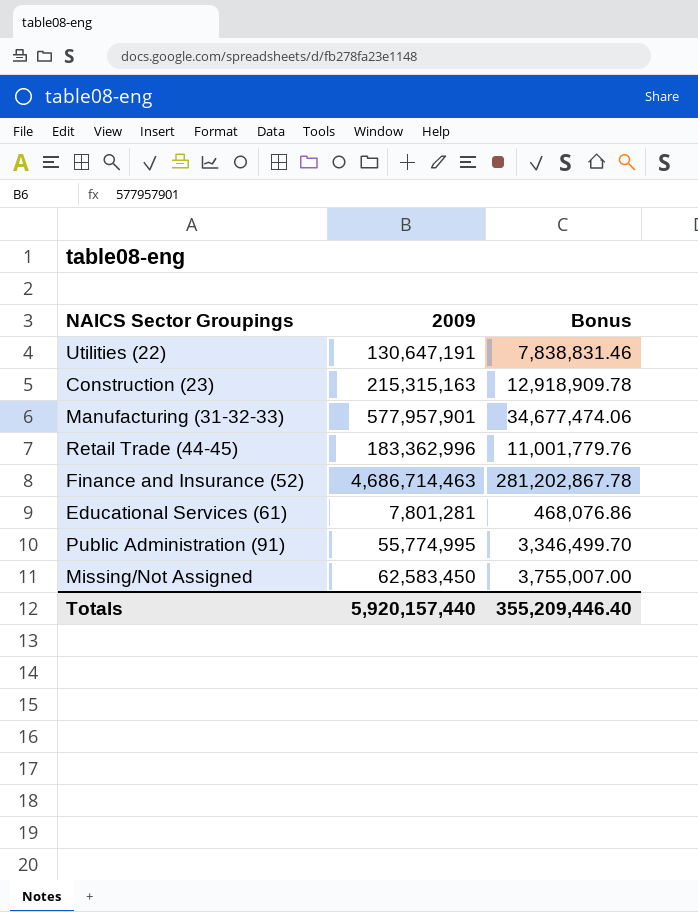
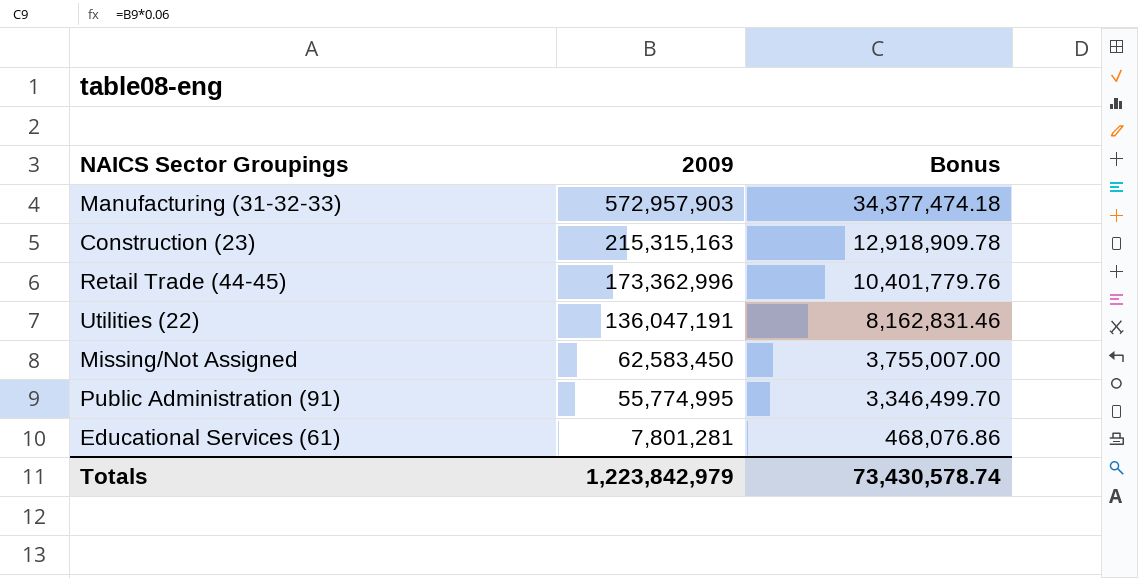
row order: none -> 2009 descending
row Finance and Insurance (52): 4,686,714,463 | 281,202,867.78 -> none
Manufacturing (31-32-33) | 2009: 577,957,901 -> 572,957,903
Manufacturing (31-32-33) | Bonus: 34,677,474.06 -> 34,377,474.18
Retail Trade (44-45) | 2009: 183,362,996 -> 173,362,996
Retail Trade (44-45) | Bonus: 11,001,779.76 -> 10,401,779.76
Utilities (22) | 2009: 130,647,191 -> 136,047,191
Utilities (22) | Bonus: 7,838,831.46 -> 8,162,831.46
Totals | 2009: 5,920,157,440 -> 1,223,842,979
Totals | Bonus: 355,209,446.40 -> 73,430,578.74

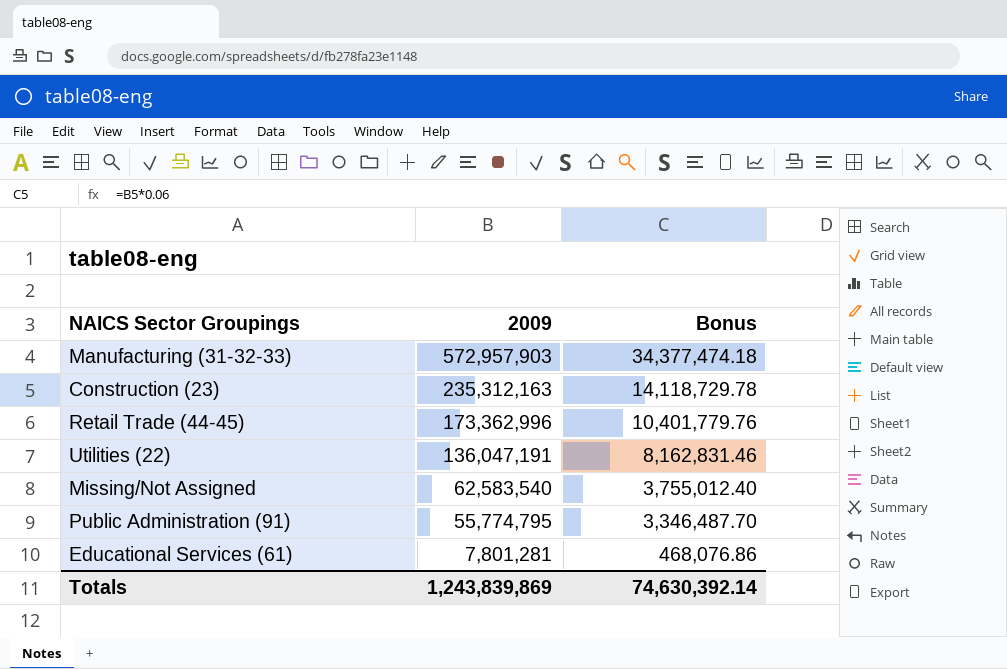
Construction (23) | 2009: 215,315,163 -> 235,312,163
Construction (23) | Bonus: 12,918,909.78 -> 14,118,729.78
Missing/Not Assigned | 2009: 62,583,450 -> 62,583,540
Missing/Not Assigned | Bonus: 3,755,007.00 -> 3,755,012.40
Public Administration (91) | 2009: 55,774,995 -> 55,774,795
Public Administration (91) | Bonus: 3,346,499.70 -> 3,346,487.70
Totals | 2009: 1,223,842,979 -> 1,243,839,869
Totals | Bonus: 73,430,578.74 -> 74,630,392.14

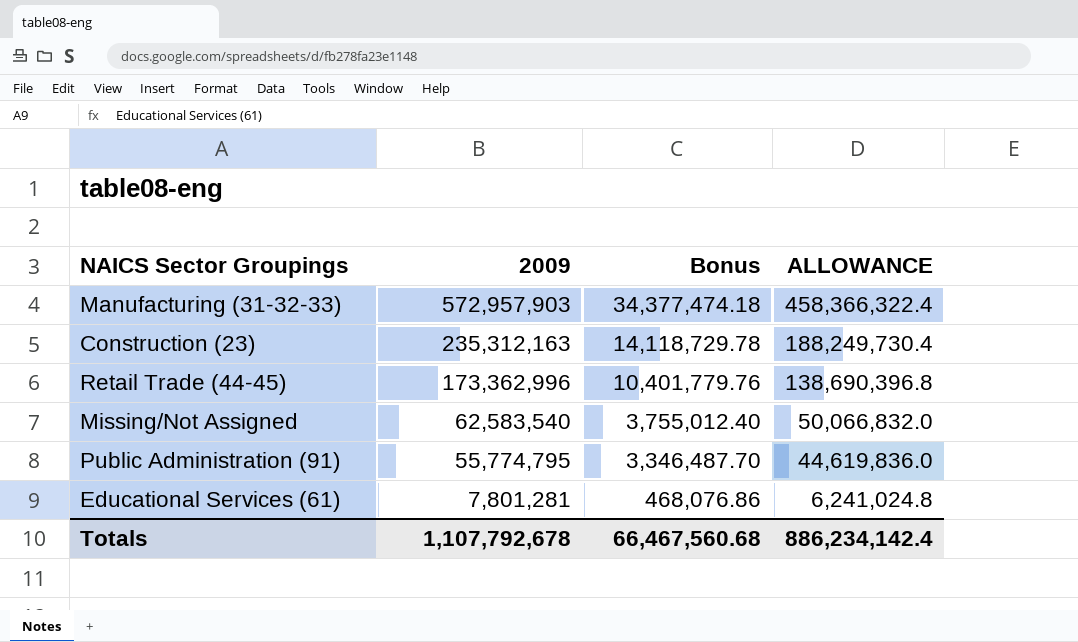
column ALLOWANCE | formula: none -> [2009] * 0.8
row Utilities (22): 136,047,191 | 8,162,831.46 -> none
Totals | 2009: 1,243,839,869 -> 1,107,792,678
Totals | Bonus: 74,630,392.14 -> 66,467,560.68

